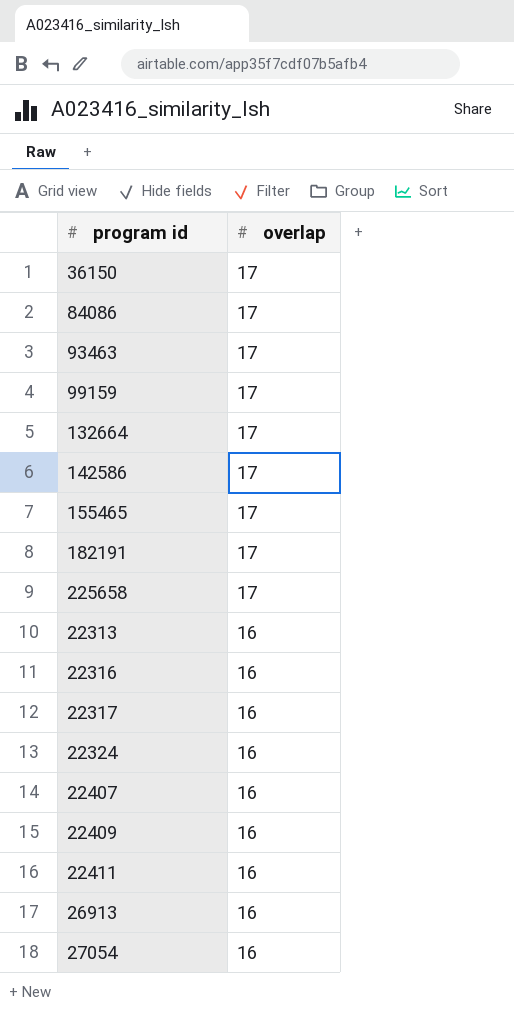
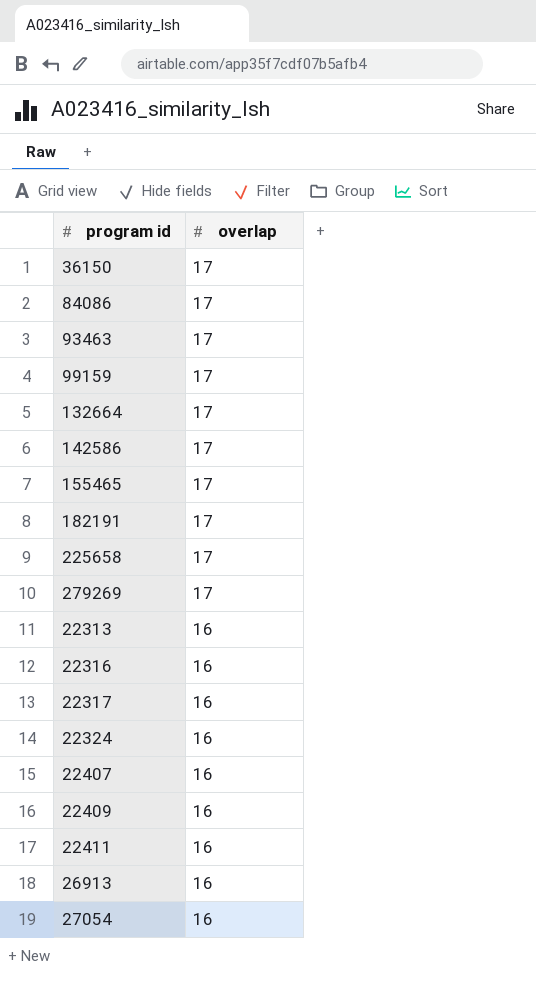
row 279269: none -> 17

